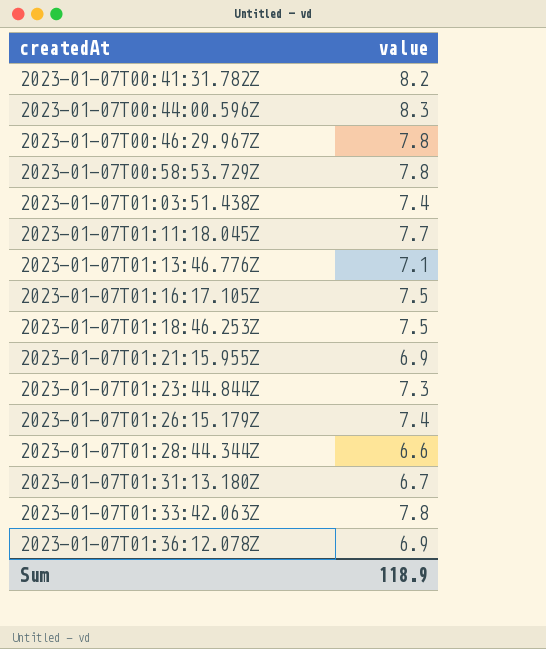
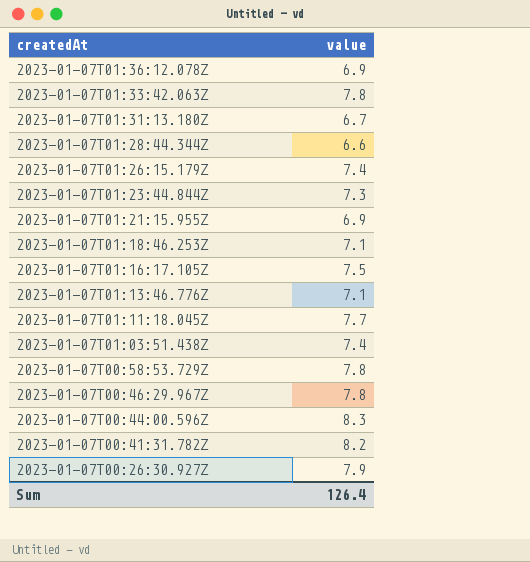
row order: createdAt ascending -> createdAt descending
2023-01-07T01:18:46.253Z | value: 7.5 -> 7.1
row 2023-01-07T00:26:30.927Z: none -> 7.9
Sum | value: 118.9 -> 126.4

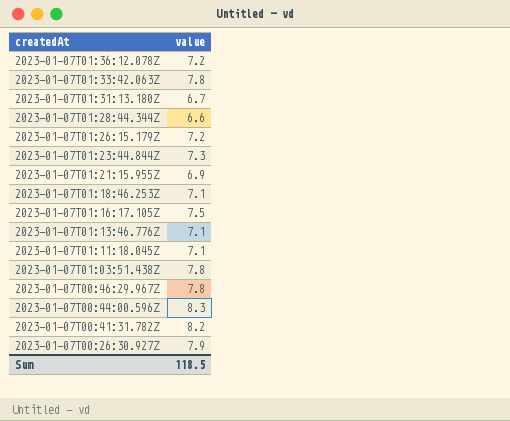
row 2023-01-07T00:58:53.729Z: 7.8 -> none
2023-01-07T01:36:12.078Z | value: 6.9 -> 7.2
2023-01-07T01:26:15.179Z | value: 7.4 -> 7.2
2023-01-07T01:11:18.045Z | value: 7.7 -> 7.1
2023-01-07T01:03:51.438Z | value: 7.4 -> 7.8
Sum | value: 126.4 -> 118.5

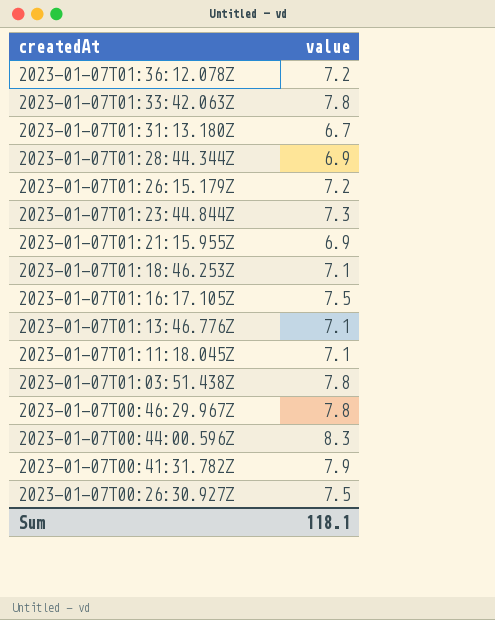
2023-01-07T01:28:44.344Z | value: 6.6 -> 6.9
2023-01-07T00:41:31.782Z | value: 8.2 -> 7.9
2023-01-07T00:26:30.927Z | value: 7.9 -> 7.5
Sum | value: 118.5 -> 118.1

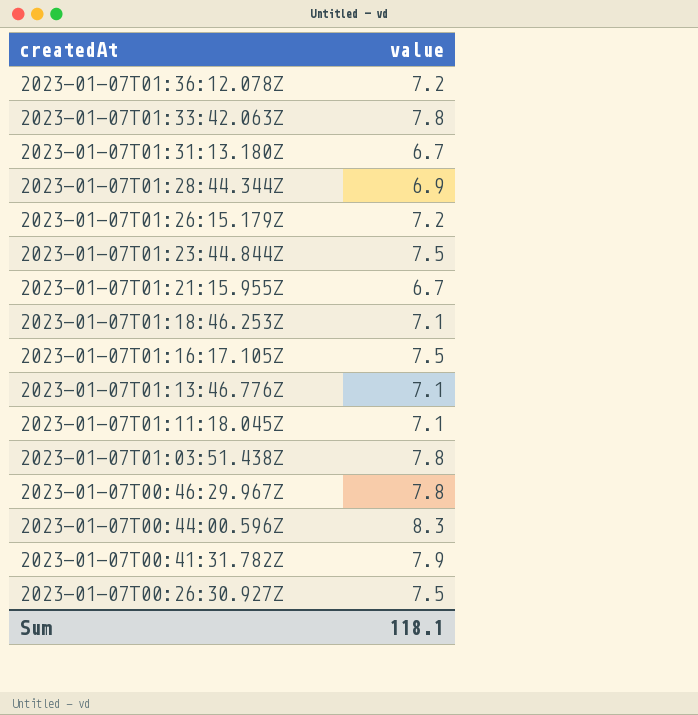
2023-01-07T01:23:44.844Z | value: 7.3 -> 7.5
2023-01-07T01:21:15.955Z | value: 6.9 -> 6.7

